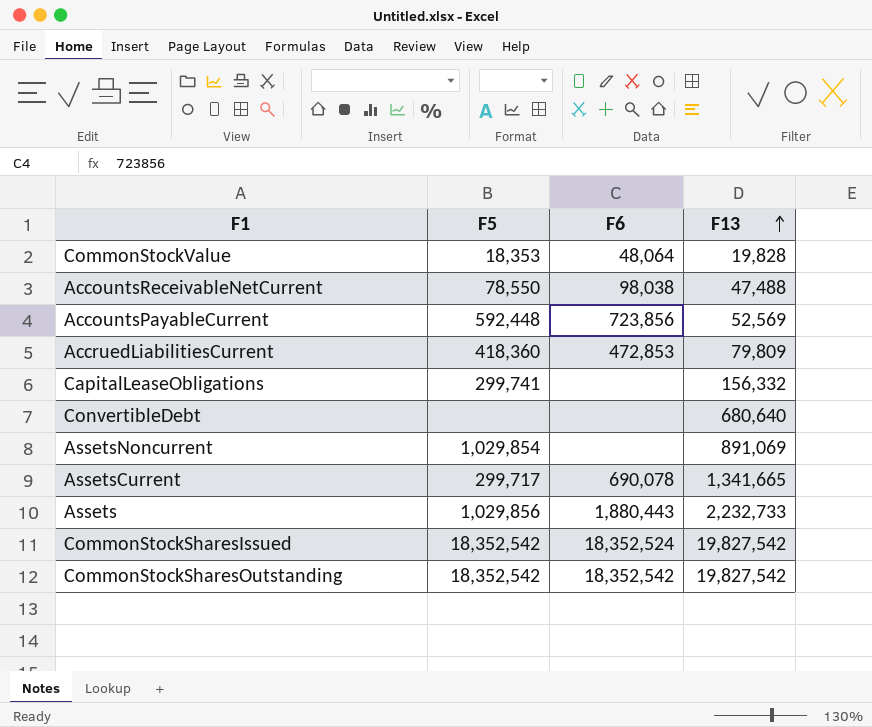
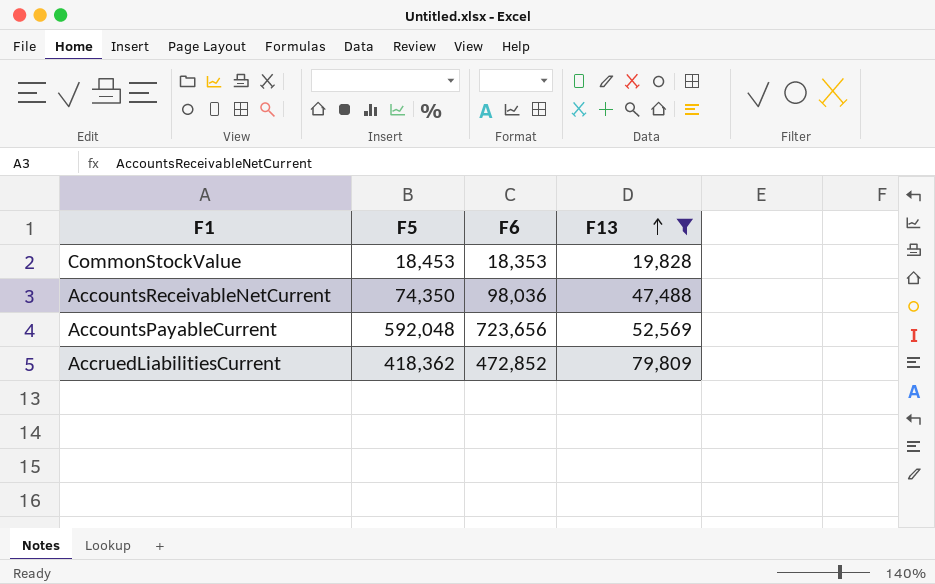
filter: none -> F13 <= 79,809
CommonStockValue | F5: 18,353 -> 18,453
CommonStockValue | F6: 48,064 -> 18,353
AccountsReceivableNetCurrent | F5: 78,550 -> 74,350
AccountsReceivableNetCurrent | F6: 98,038 -> 98,036
AccountsPayableCurrent | F5: 592,448 -> 592,048
AccountsPayableCurrent | F6: 723,856 -> 723,656
AccruedLiabilitiesCurrent | F5: 418,360 -> 418,362
AccruedLiabilitiesCurrent | F6: 472,853 -> 472,852

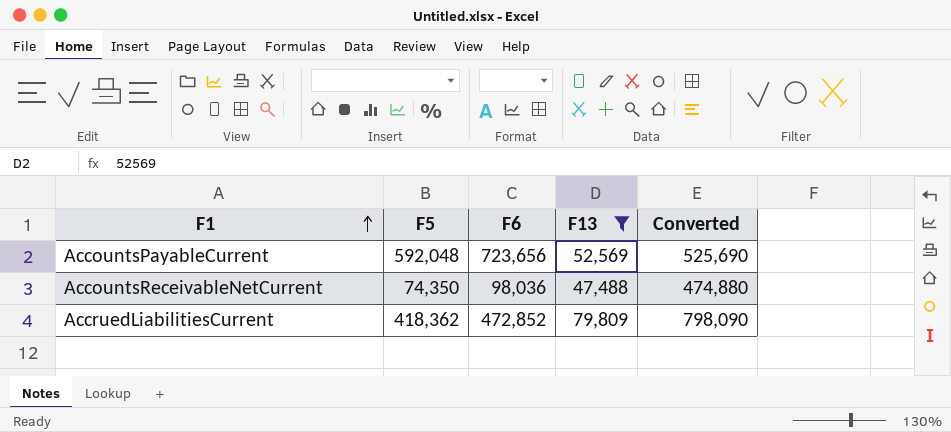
row order: F13 ascending -> F1 ascending
column Converted | formula: none -> [F13] * 10
row CommonStockValue: 18,453 | 18,353 | 19,828 -> none

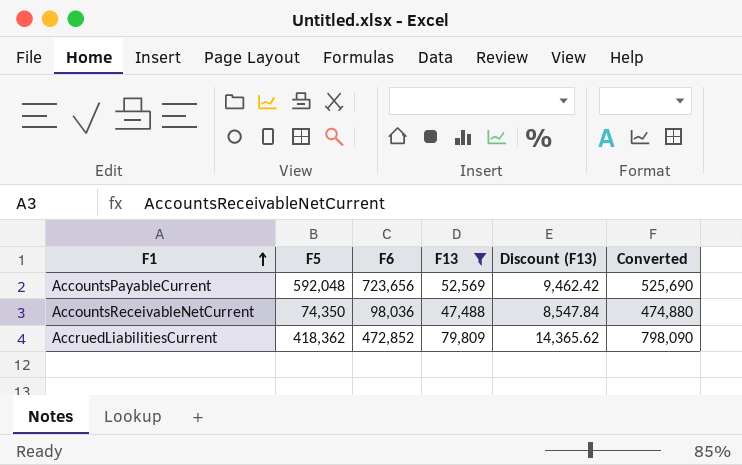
column Discount (F13) | formula: none -> [F13] * 0.18

